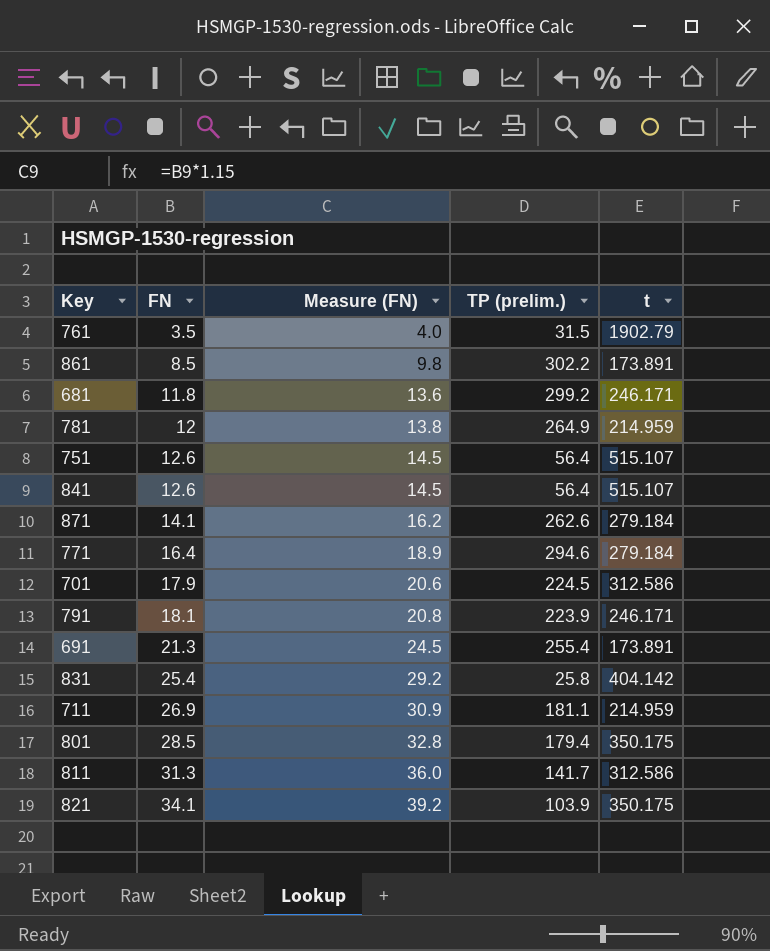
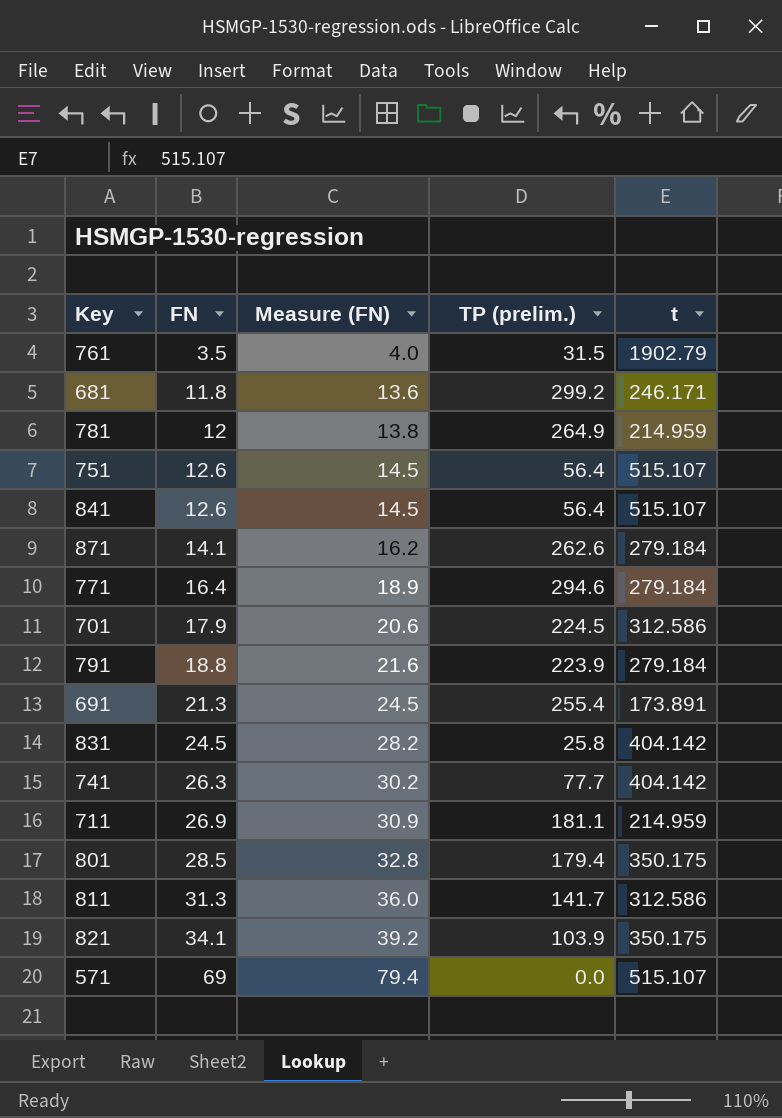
row 861: 8.5 | 9.8 | 302.2 | 173.891 -> none
791 | FN: 18.1 -> 18.8
791 | Measure (FN): 20.8 -> 21.6
791 | t: 246.171 -> 279.184
831 | FN: 25.4 -> 24.5
831 | Measure (FN): 29.2 -> 28.2
row 741: none -> 26.3 | 30.2 | 77.7 | 404.142
row 571: none -> 69 | 79.4 | 0.0 | 515.107

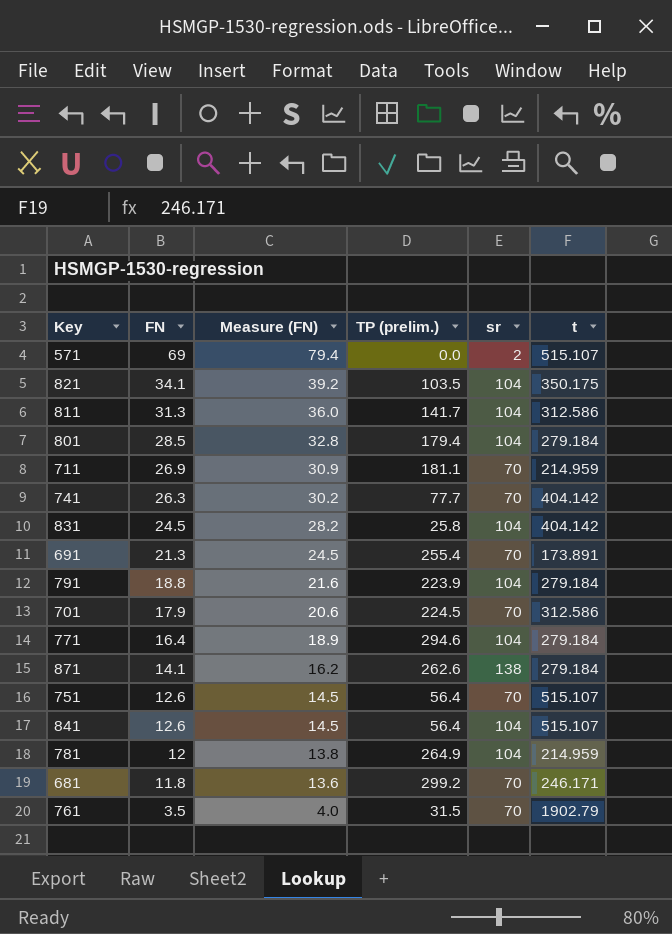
row order: FN ascending -> FN descending
column sr | position: none -> 5
821 | TP (prelim.): 103.9 -> 103.5
801 | t: 350.175 -> 279.184

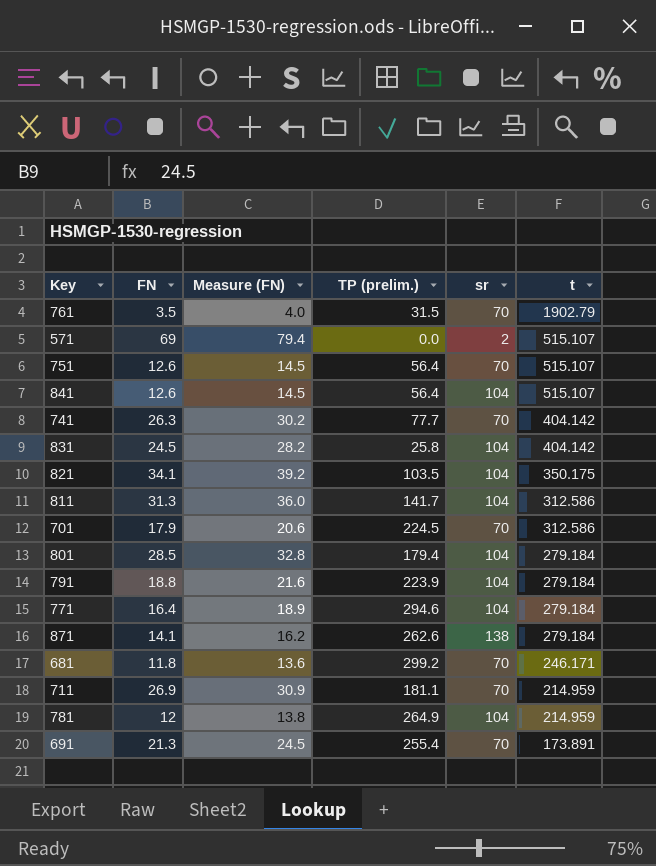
row order: FN descending -> t descending

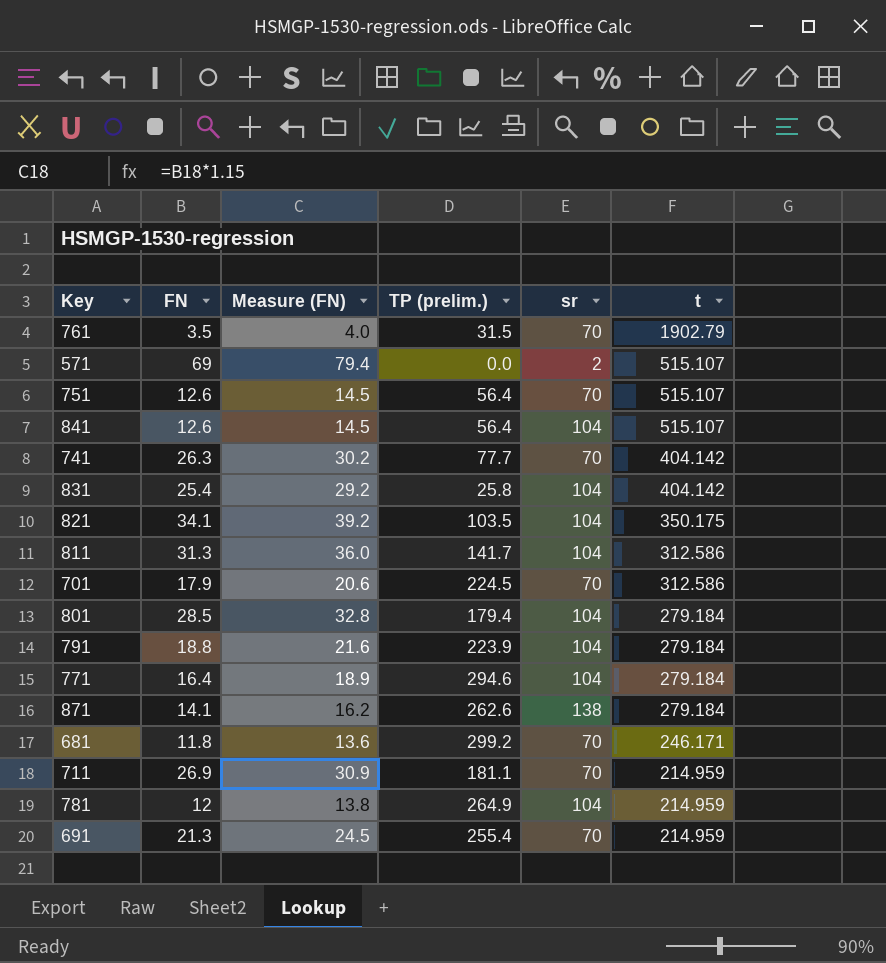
831 | FN: 24.5 -> 25.4
831 | Measure (FN): 28.2 -> 29.2
691 | t: 173.891 -> 214.959

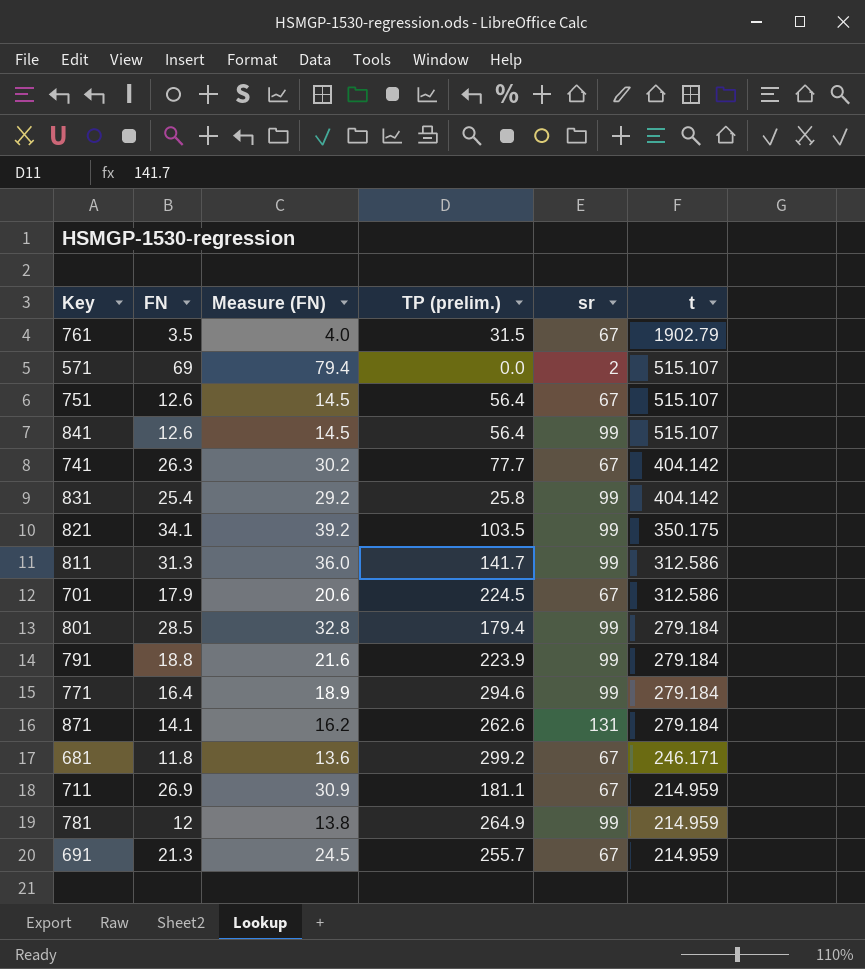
761 | sr: 70 -> 67
751 | sr: 70 -> 67
841 | sr: 104 -> 99
741 | sr: 70 -> 67
831 | sr: 104 -> 99
821 | sr: 104 -> 99
811 | sr: 104 -> 99
701 | sr: 70 -> 67
801 | sr: 104 -> 99
791 | sr: 104 -> 99
771 | sr: 104 -> 99
871 | sr: 138 -> 131
681 | sr: 70 -> 67
711 | sr: 70 -> 67
781 | sr: 104 -> 99
691 | TP (prelim.): 255.4 -> 255.7
691 | sr: 70 -> 67

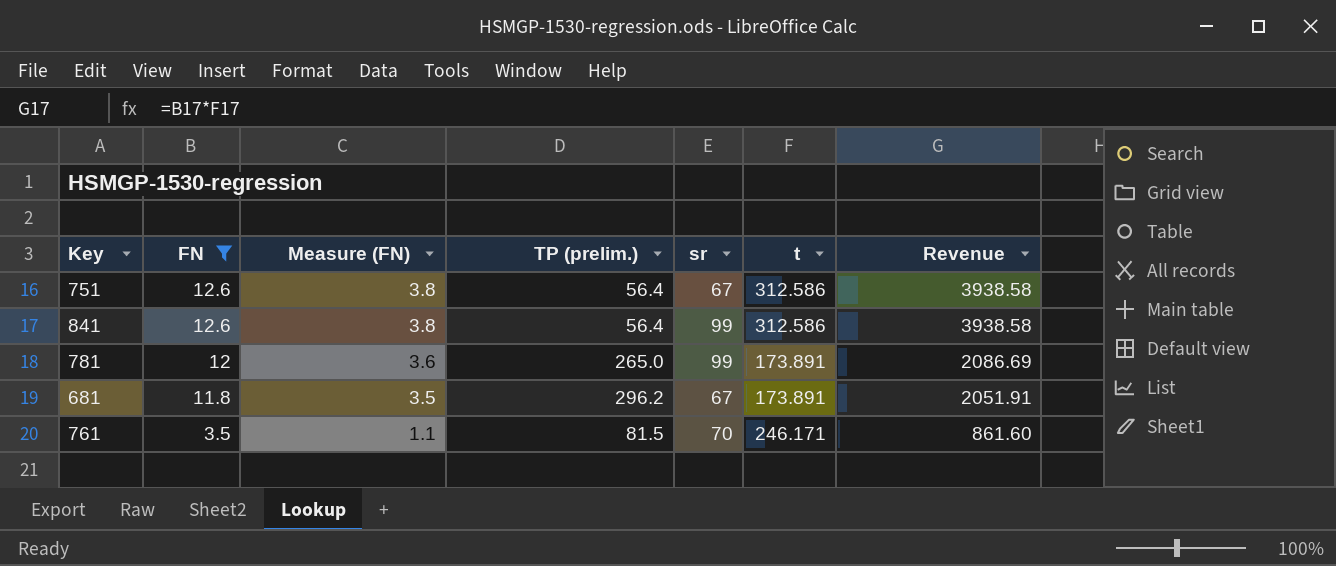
filter: none -> FN <= 12.6
row order: t descending -> FN descending
column Measure (FN) | formula: [FN] * 1.15 -> [FN] * 0.3
column Revenue | formula: none -> [FN] * [t]
751 | t: 515.107 -> 312.586
841 | t: 515.107 -> 312.586
781 | TP (prelim.): 264.9 -> 265.0
781 | t: 214.959 -> 173.891
681 | TP (prelim.): 299.2 -> 296.2
681 | t: 246.171 -> 173.891
761 | TP (prelim.): 31.5 -> 81.5
761 | sr: 67 -> 70
761 | t: 1902.79 -> 246.171

